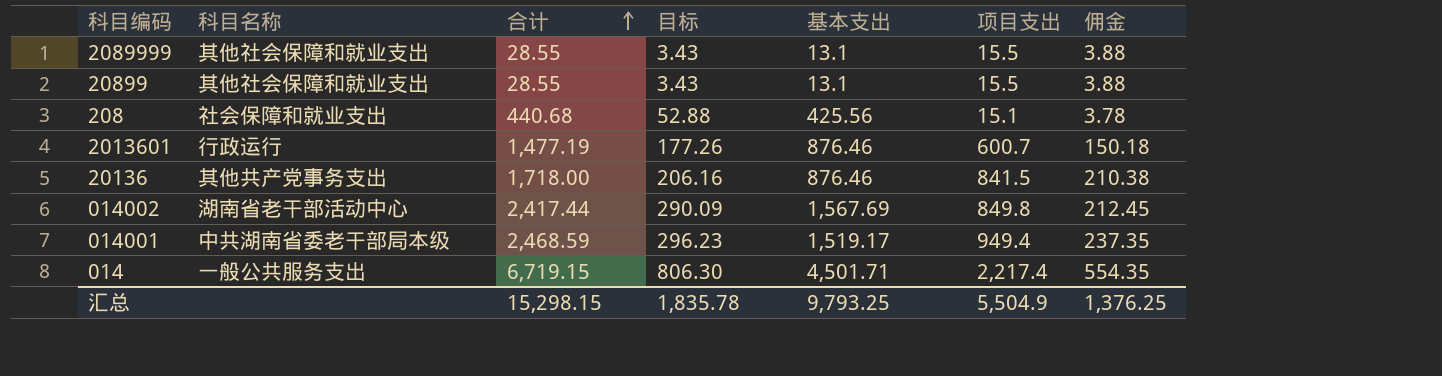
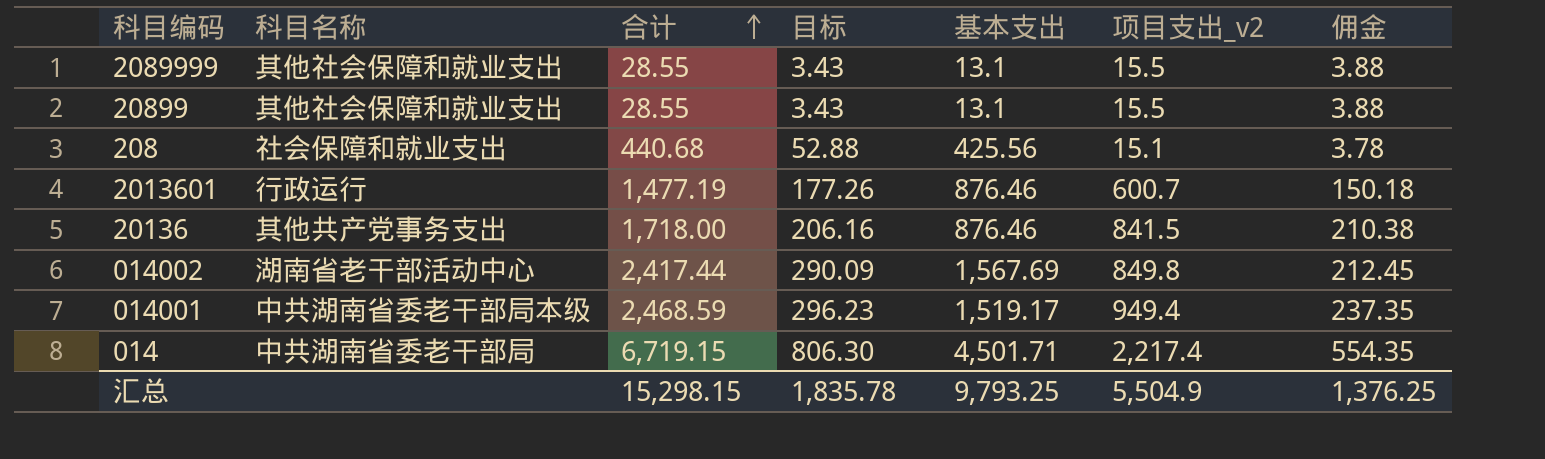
column name: 项目支出 -> 项目支出_v2
014 | 科目名称: 一般公共服务支出 -> 中共湖南省委老干部局

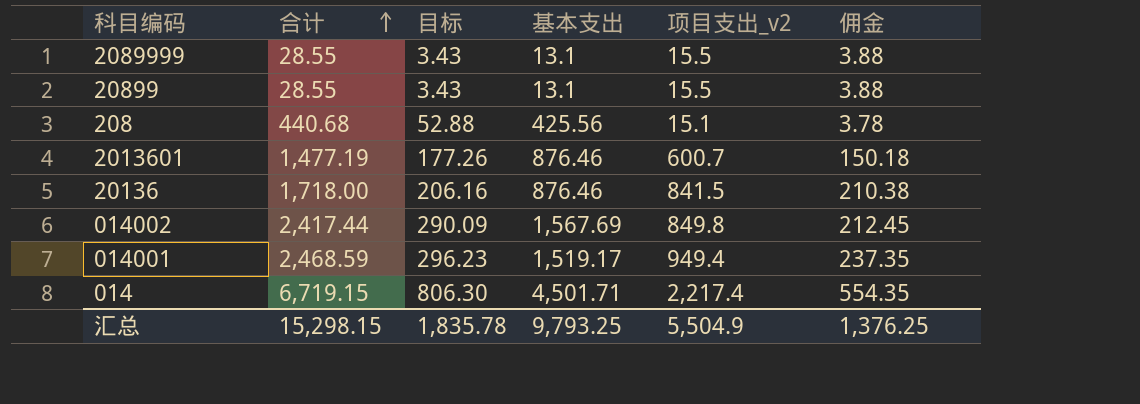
column 科目名称 | position: 2 -> none

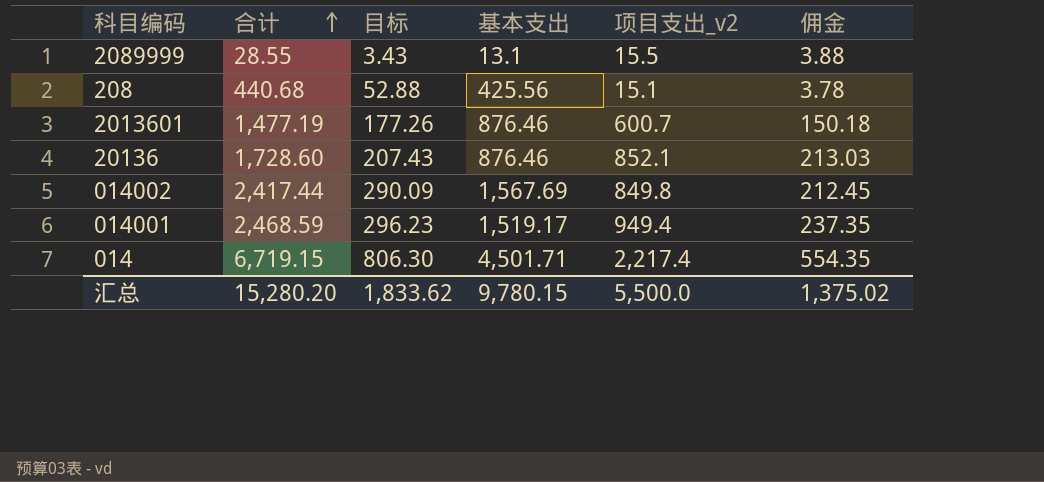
row 20899: 28.55 | 3.43 | 13.1 | 15.5 | 3.88 -> none
20136 | 合计: 1,718.00 -> 1,728.60
20136 | 目标: 206.16 -> 207.43
20136 | 项目支出_v2: 841.5 -> 852.1
20136 | 佣金: 210.38 -> 213.03
汇总 | 合计: 15,298.15 -> 15,280.20
汇总 | 目标: 1,835.78 -> 1,833.62
汇总 | 基本支出: 9,793.25 -> 9,780.15
汇总 | 项目支出_v2: 5,504.9 -> 5,500.0
汇总 | 佣金: 1,376.25 -> 1,375.02

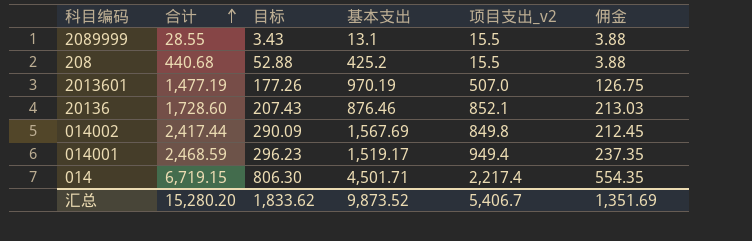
208 | 基本支出: 425.56 -> 425.2
208 | 项目支出_v2: 15.1 -> 15.5
208 | 佣金: 3.78 -> 3.88
2013601 | 基本支出: 876.46 -> 970.19
2013601 | 项目支出_v2: 600.7 -> 507.0
2013601 | 佣金: 150.18 -> 126.75
汇总 | 基本支出: 9,780.15 -> 9,873.52
汇总 | 项目支出_v2: 5,500.0 -> 5,406.7
汇总 | 佣金: 1,375.02 -> 1,351.69

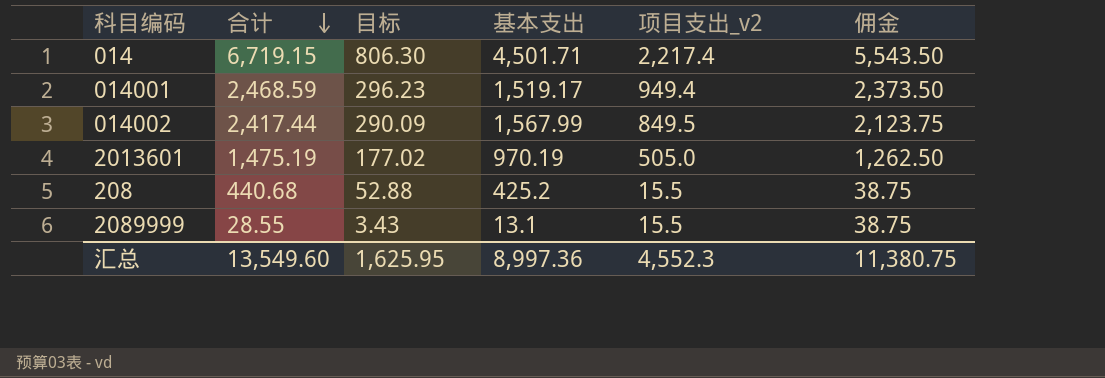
row order: 合计 ascending -> 合计 descending
column 佣金 | formula: [项目支出_v2] * 0.25 -> [项目支出_v2] * 2.5
row 20136: 1,728.60 | 207.43 | 876.46 | 852.1 | 213.03 -> none
014002 | 基本支出: 1,567.69 -> 1,567.99
014002 | 项目支出_v2: 849.8 -> 849.5
2013601 | 合计: 1,477.19 -> 1,475.19
2013601 | 目标: 177.26 -> 177.02
2013601 | 项目支出_v2: 507.0 -> 505.0
汇总 | 合计: 15,280.20 -> 13,549.60
汇总 | 目标: 1,833.62 -> 1,625.95
汇总 | 基本支出: 9,873.52 -> 8,997.36
汇总 | 项目支出_v2: 5,406.7 -> 4,552.3
汇总 | 佣金: 1,351.69 -> 11,380.75

